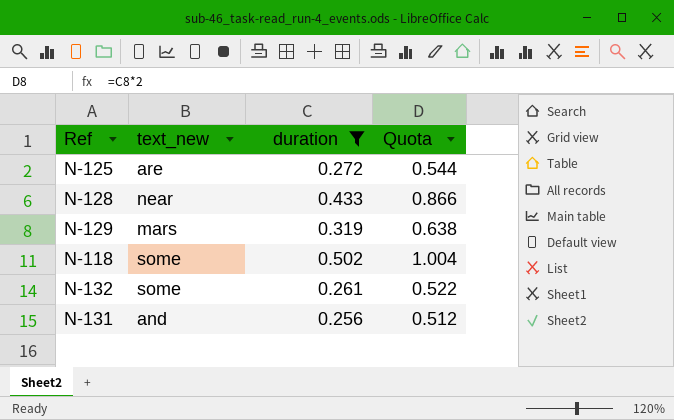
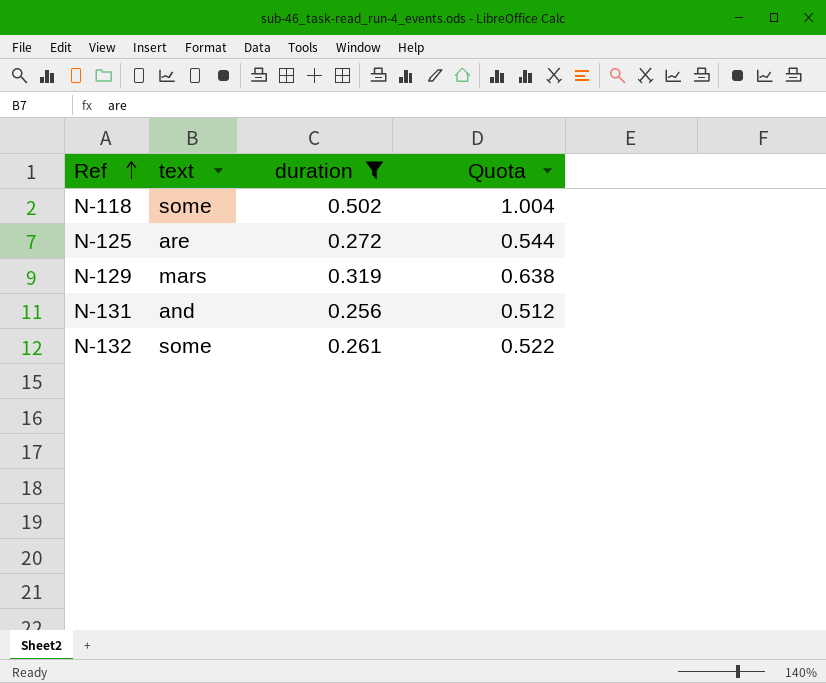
row order: none -> Ref ascending
column name: text_new -> text
row N-128: near | 0.433 | 0.866 -> none

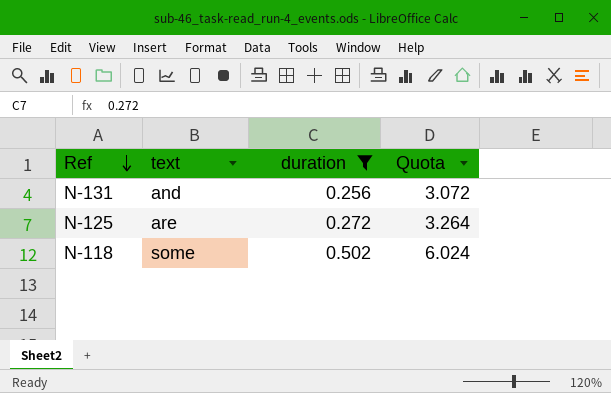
row order: Ref ascending -> Ref descending
column Quota | formula: [duration] * 2 -> [duration] * 12
row N-129: mars | 0.319 | 0.638 -> none
row N-132: some | 0.261 | 0.522 -> none

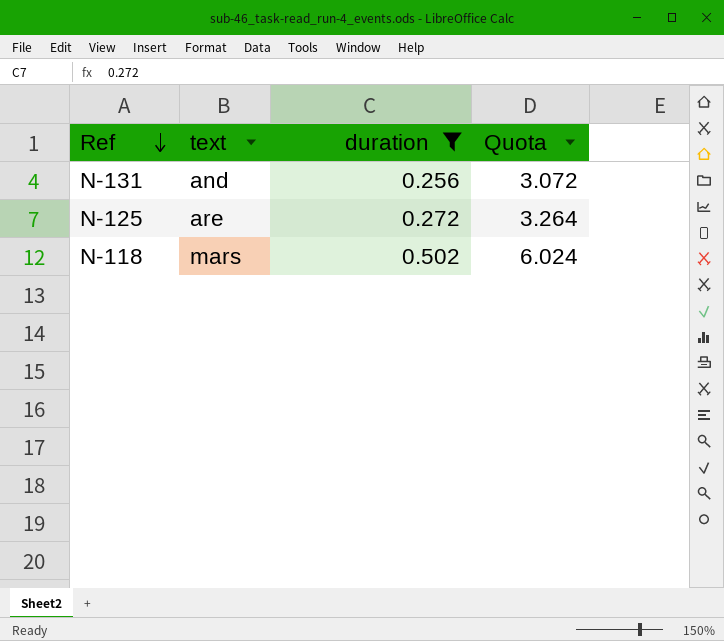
N-118 | text: some -> mars

